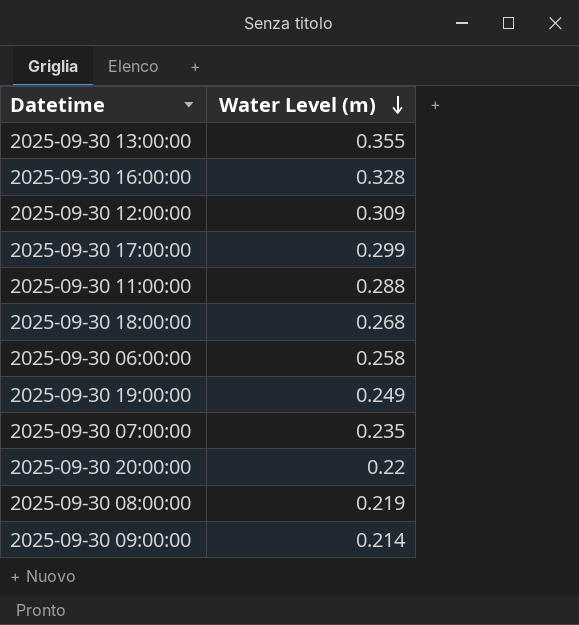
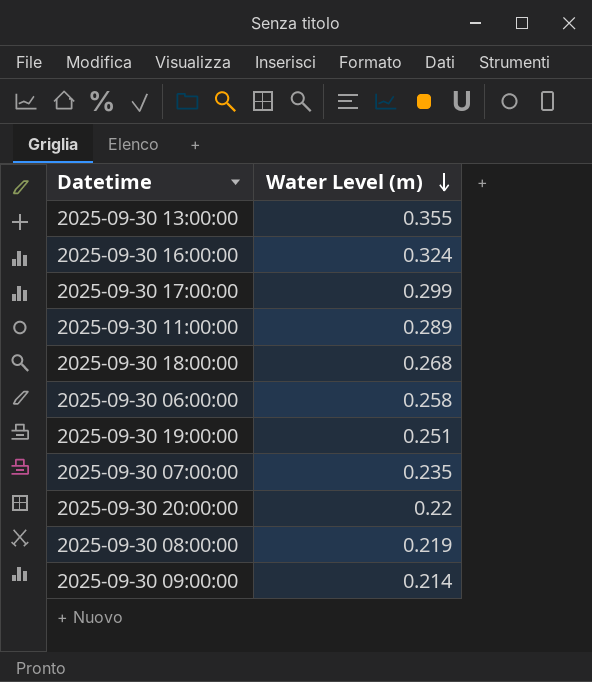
row 2025-09-30 12:00:00: 0.309 -> none
2025-09-30 16:00:00 | Water Level (m): 0.328 -> 0.324
2025-09-30 11:00:00 | Water Level (m): 0.288 -> 0.289
2025-09-30 19:00:00 | Water Level (m): 0.249 -> 0.251

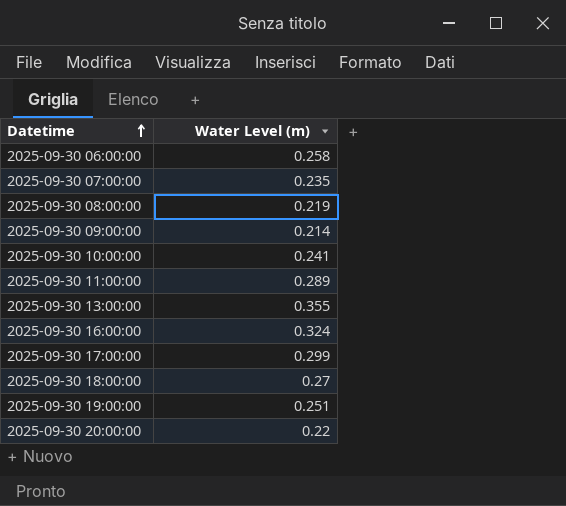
row order: Water Level (m) descending -> Datetime ascending
row 2025-09-30 10:00:00: none -> 0.241
2025-09-30 18:00:00 | Water Level (m): 0.268 -> 0.27

